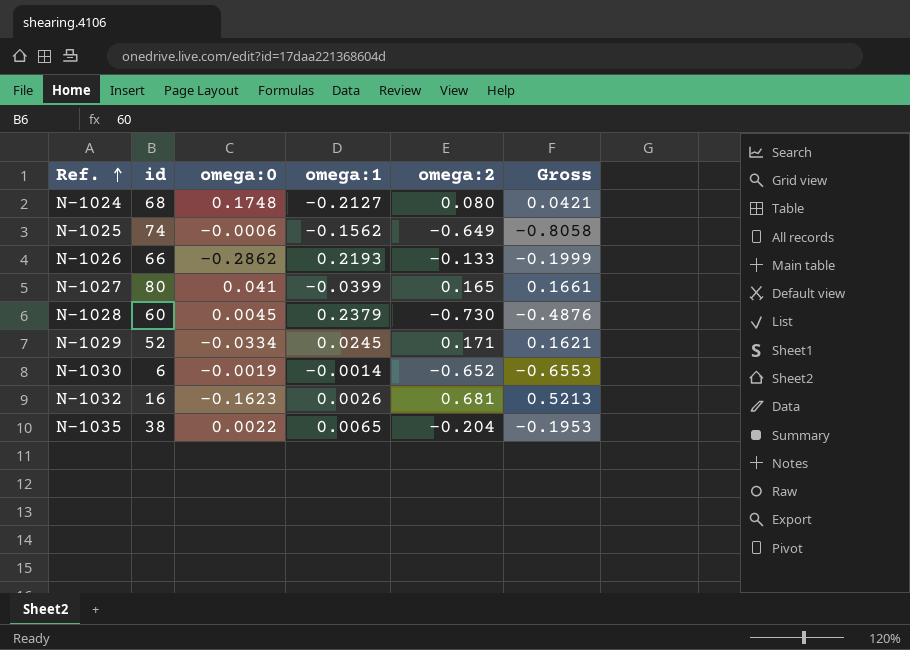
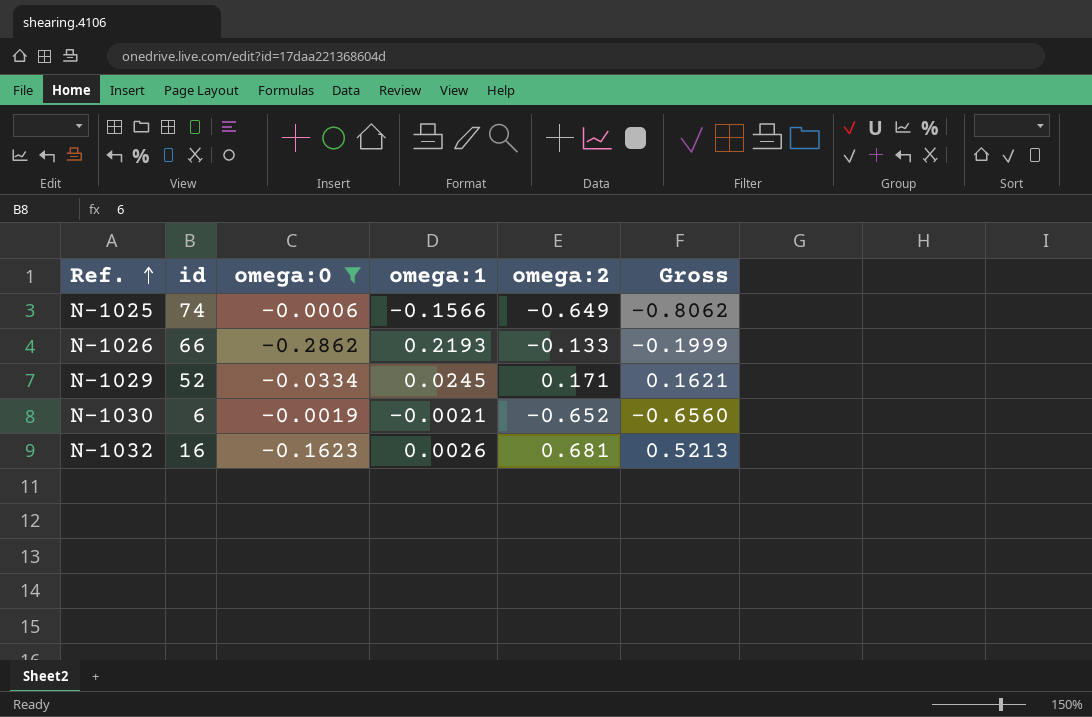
filter: none -> omega:0 <= -0.0006
N-1025 | omega:1: -0.1562 -> -0.1566
N-1025 | Gross: -0.8058 -> -0.8062
N-1030 | omega:1: -0.0014 -> -0.0021
N-1030 | Gross: -0.6553 -> -0.6560

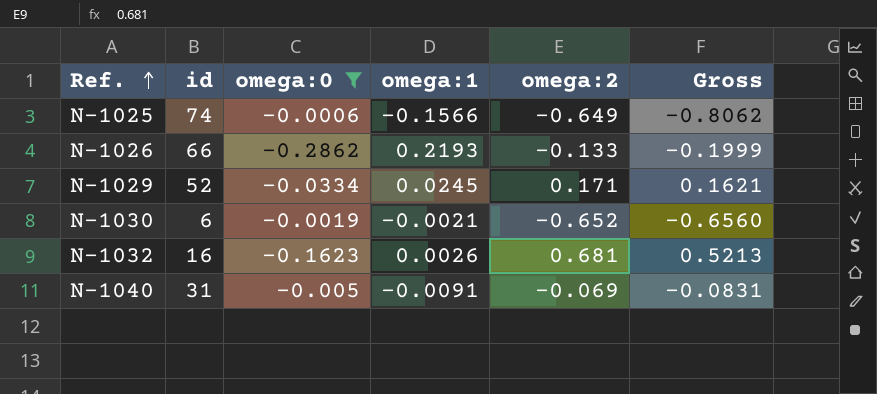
row N-1040: none -> 31 | -0.005 | -0.0091 | -0.069 | -0.0831

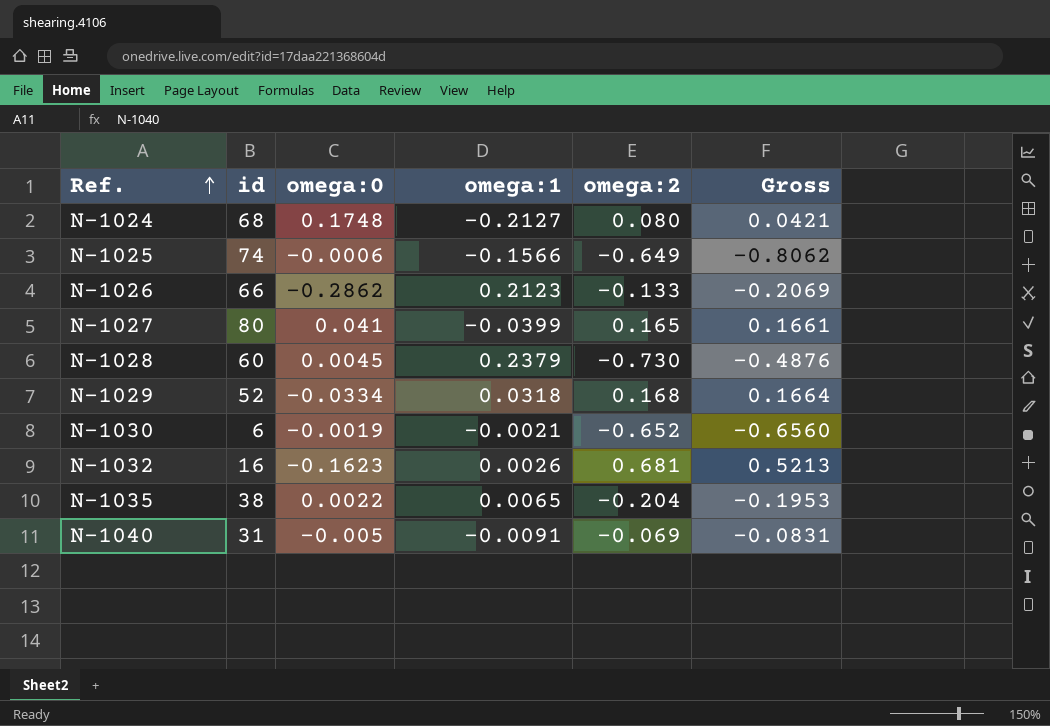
filter: omega:0 <= -0.0006 -> none
N-1026 | omega:1: 0.2193 -> 0.2123
N-1026 | Gross: -0.1999 -> -0.2069
N-1029 | omega:1: 0.0245 -> 0.0318
N-1029 | omega:2: 0.171 -> 0.168
N-1029 | Gross: 0.1621 -> 0.1664

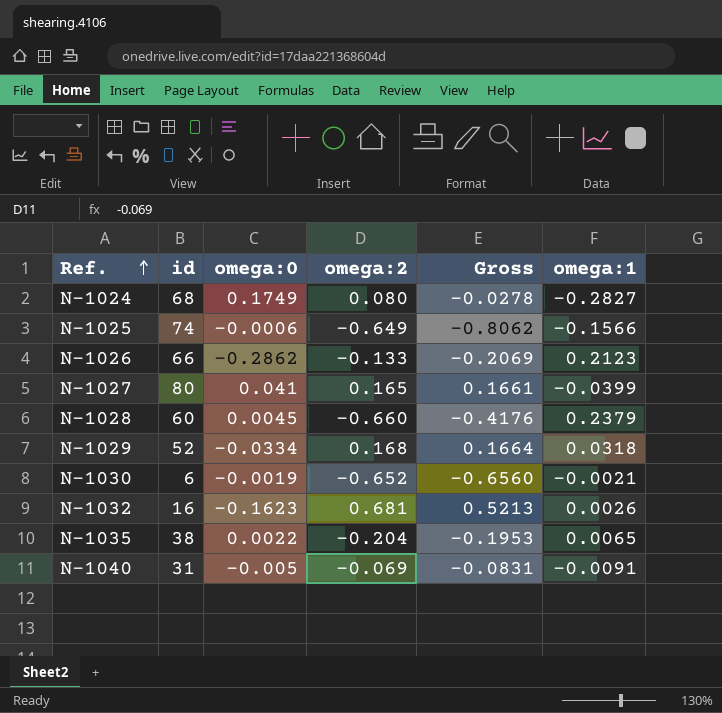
column omega:1 | position: 4 -> 6
N-1024 | omega:0: 0.1748 -> 0.1749
N-1024 | Gross: 0.0421 -> -0.0278
N-1024 | omega:1: -0.2127 -> -0.2827
N-1028 | omega:2: -0.730 -> -0.660
N-1028 | Gross: -0.4876 -> -0.4176

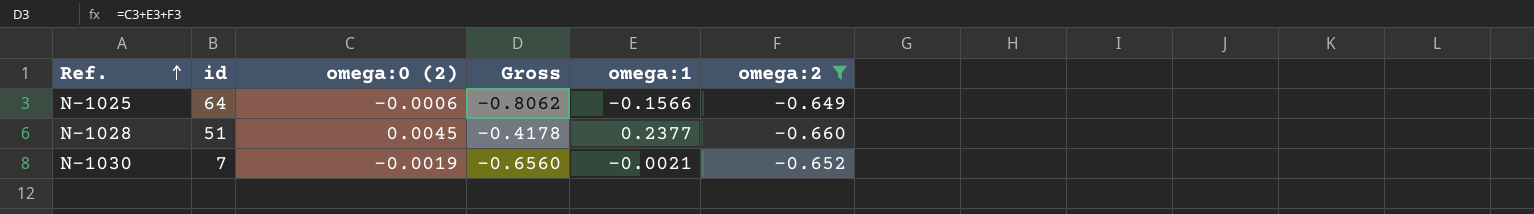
filter: none -> omega:2 <= -0.649
column name: omega:0 -> omega:0 (2)
column omega:2 | position: 4 -> 6
N-1025 | id: 74 -> 64
N-1028 | id: 60 -> 51
N-1028 | Gross: -0.4176 -> -0.4178
N-1028 | omega:1: 0.2379 -> 0.2377
N-1030 | id: 6 -> 7

